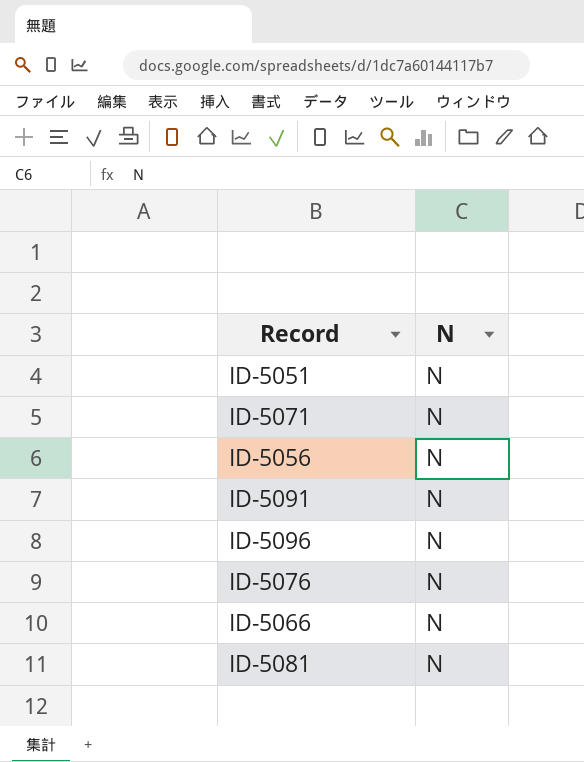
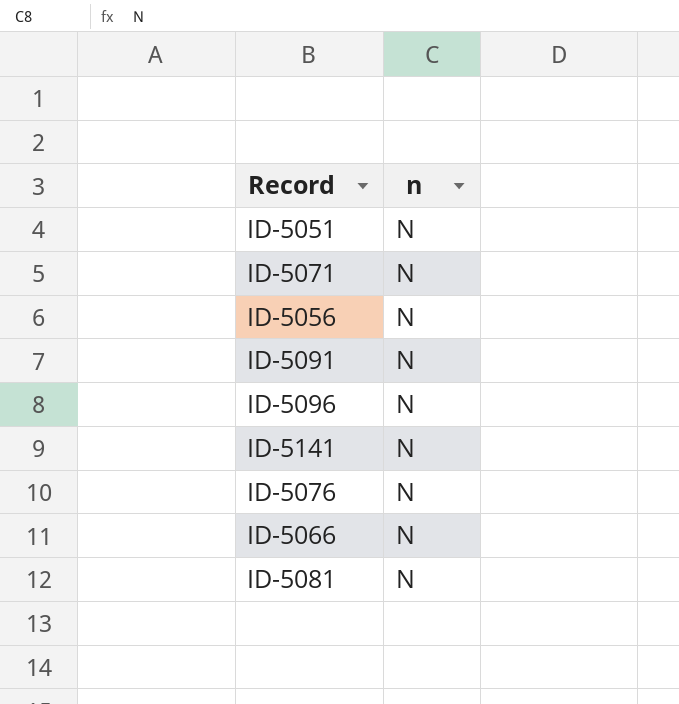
column name: N -> n
row ID-5141: none -> N

